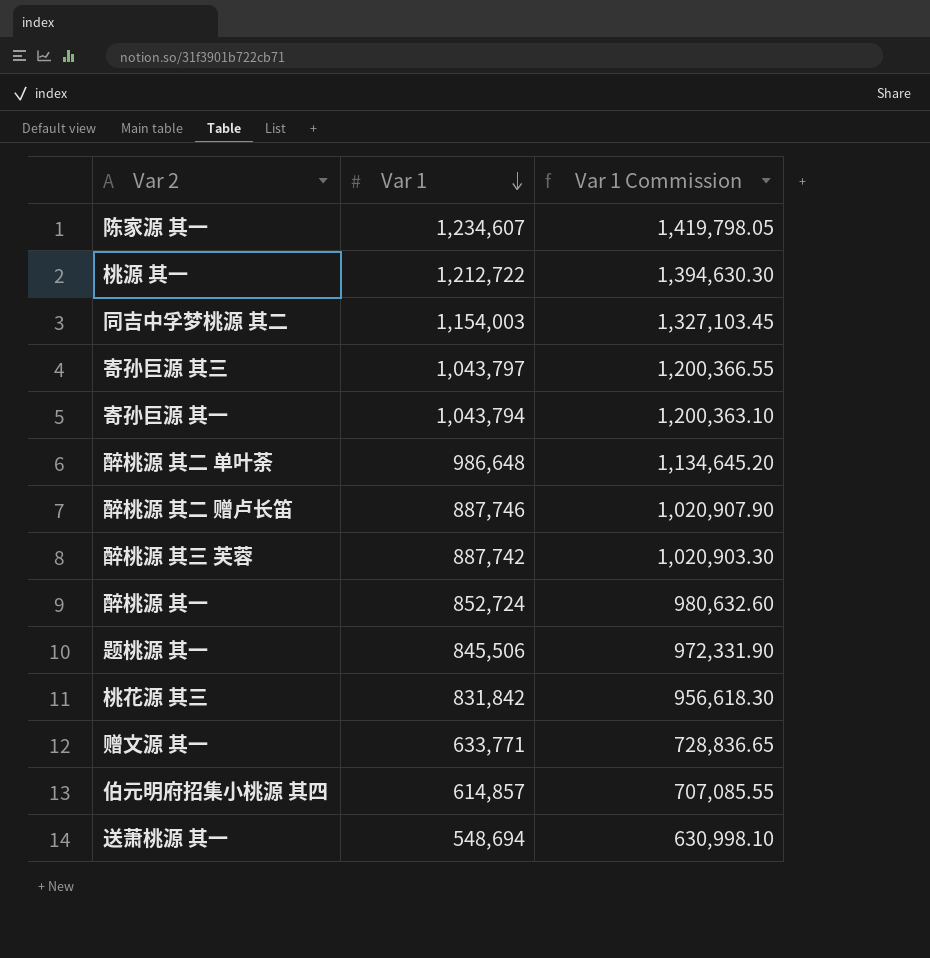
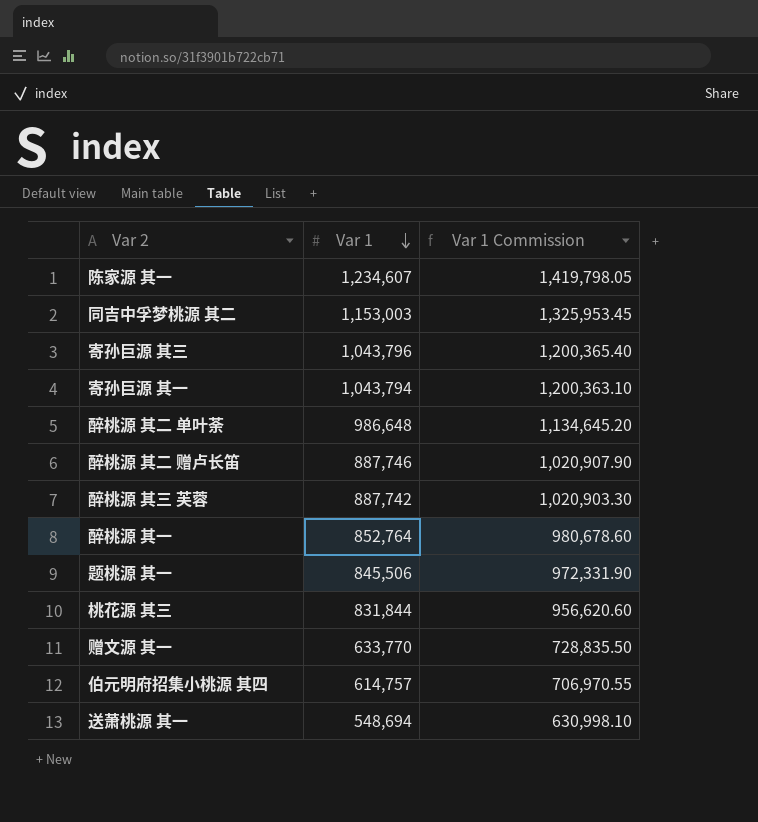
row 桃源 其一: 1,212,722 | 1,394,630.30 -> none
同吉中孚梦桃源 其二 | Var 1: 1,154,003 -> 1,153,003
同吉中孚梦桃源 其二 | Var 1 Commission: 1,327,103.45 -> 1,325,953.45
寄孙巨源 其三 | Var 1: 1,043,797 -> 1,043,796
寄孙巨源 其三 | Var 1 Commission: 1,200,366.55 -> 1,200,365.40
醉桃源 其一 | Var 1: 852,724 -> 852,764
醉桃源 其一 | Var 1 Commission: 980,632.60 -> 980,678.60
桃花源 其三 | Var 1: 831,842 -> 831,844
桃花源 其三 | Var 1 Commission: 956,618.30 -> 956,620.60
赠文源 其一 | Var 1: 633,771 -> 633,770
赠文源 其一 | Var 1 Commission: 728,836.65 -> 728,835.50
伯元明府招集小桃源 其四 | Var 1: 614,857 -> 614,757
伯元明府招集小桃源 其四 | Var 1 Commission: 707,085.55 -> 706,970.55

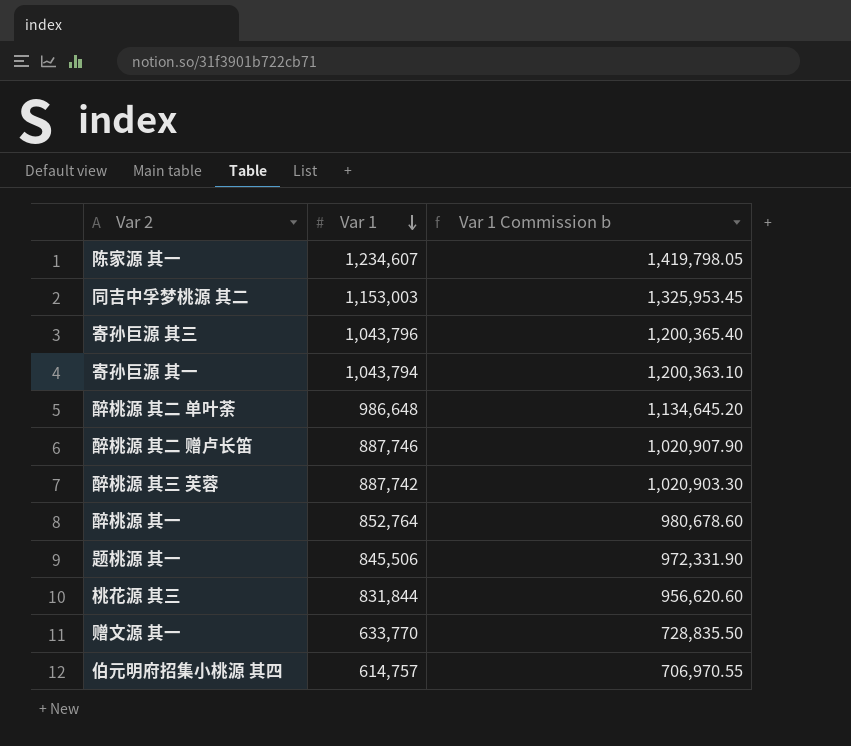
column name: Var 1 Commission -> Var 1 Commission b
row 送萧桃源 其一: 548,694 | 630,998.10 -> none

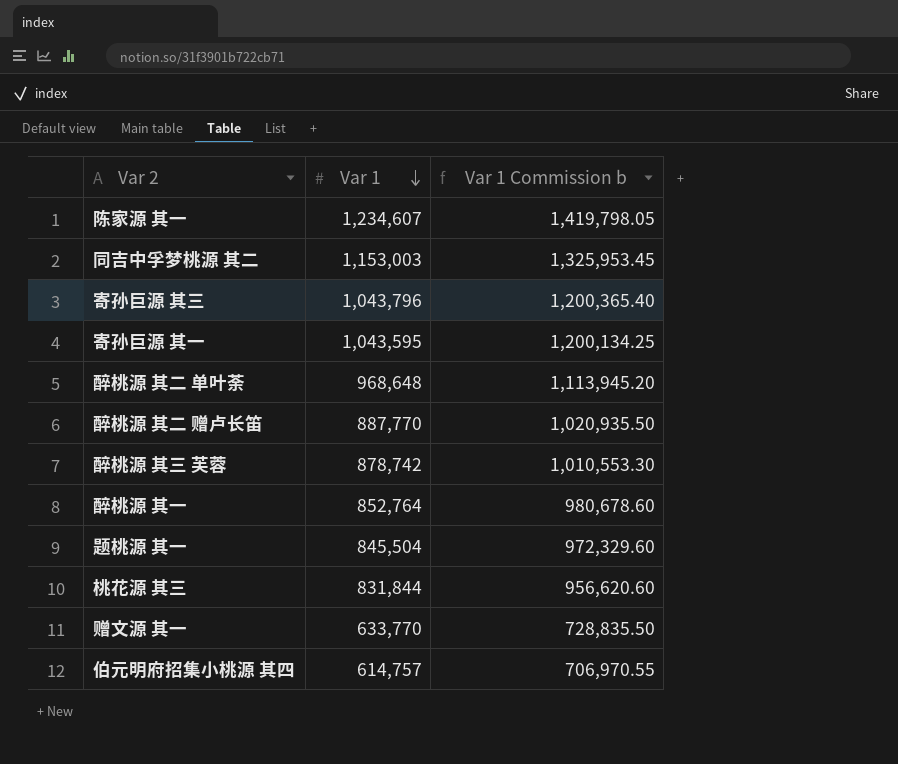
寄孙巨源 其一 | Var 1: 1,043,794 -> 1,043,595
寄孙巨源 其一 | Var 1 Commission b: 1,200,363.10 -> 1,200,134.25
醉桃源 其二 单叶荼 | Var 1: 986,648 -> 968,648
醉桃源 其二 单叶荼 | Var 1 Commission b: 1,134,645.20 -> 1,113,945.20
醉桃源 其二 赠卢长笛 | Var 1: 887,746 -> 887,770
醉桃源 其二 赠卢长笛 | Var 1 Commission b: 1,020,907.90 -> 1,020,935.50
醉桃源 其三 芙蓉 | Var 1: 887,742 -> 878,742
醉桃源 其三 芙蓉 | Var 1 Commission b: 1,020,903.30 -> 1,010,553.30
题桃源 其一 | Var 1: 845,506 -> 845,504
题桃源 其一 | Var 1 Commission b: 972,331.90 -> 972,329.60

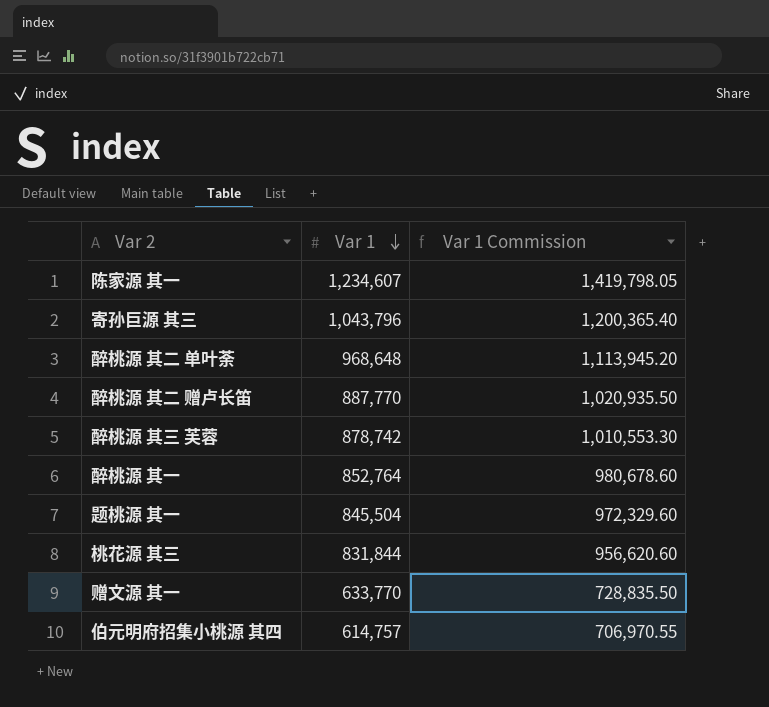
column name: Var 1 Commission b -> Var 1 Commission
row 同吉中孚梦桃源 其二: 1,153,003 | 1,325,953.45 -> none
row 寄孙巨源 其一: 1,043,595 | 1,200,134.25 -> none

